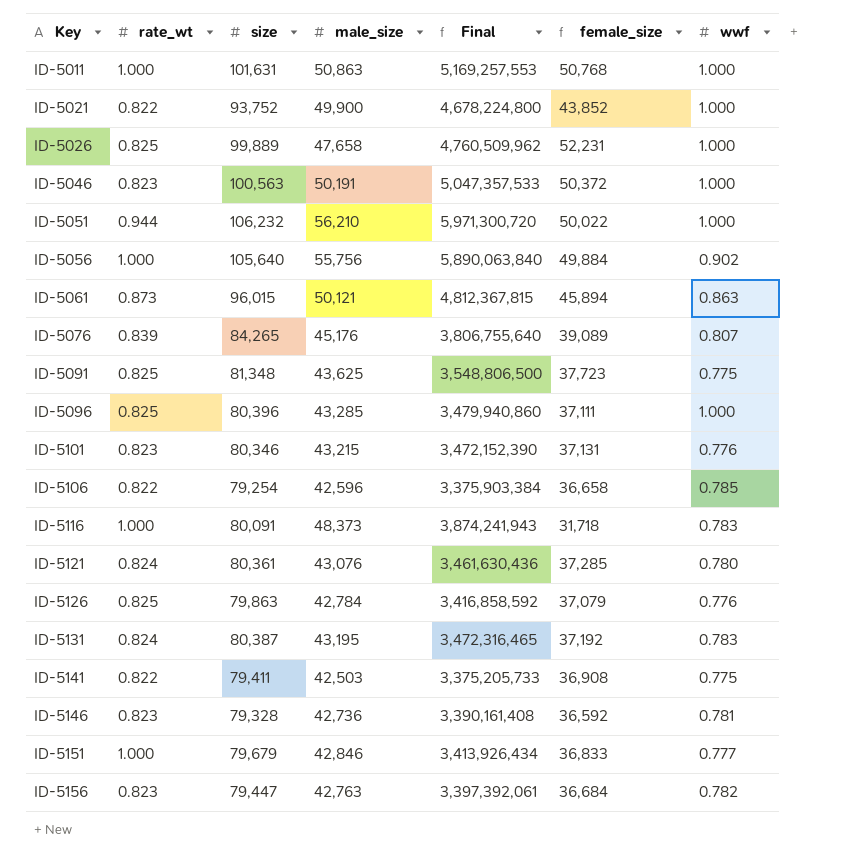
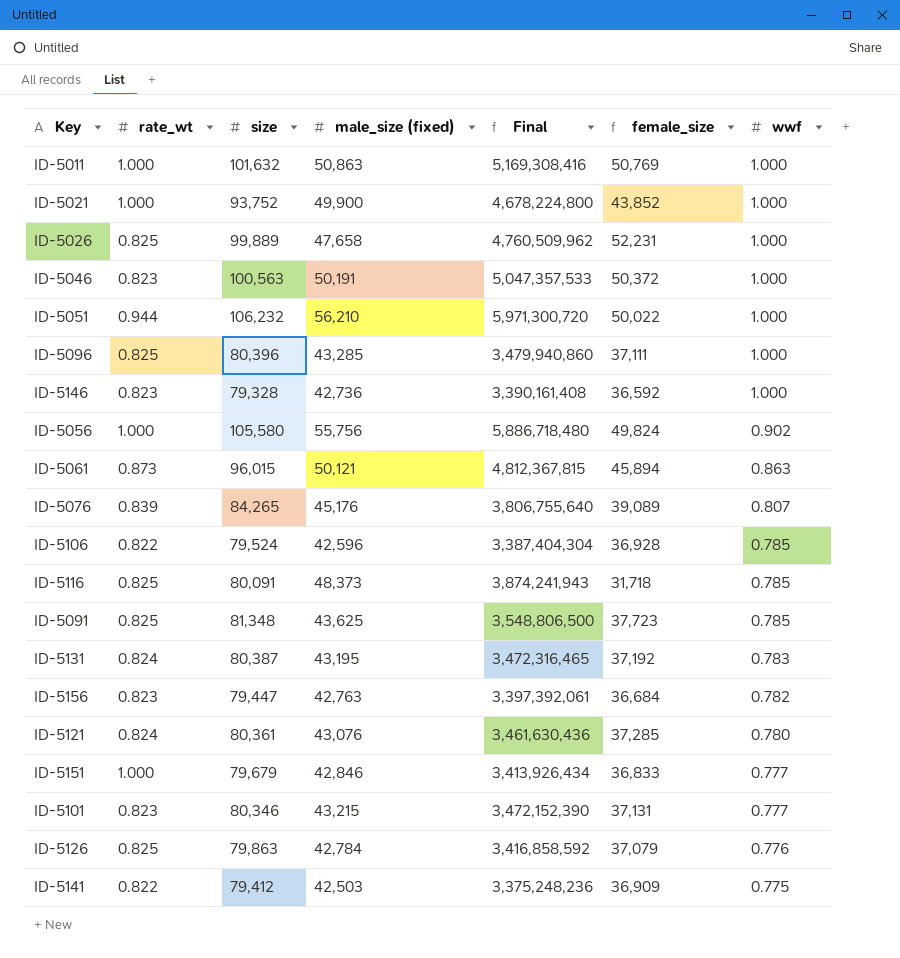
row order: Key ascending -> wwf descending
column name: male_size -> male_size (fixed)
ID-5011 | size: 101,631 -> 101,632
ID-5011 | Final: 5,169,257,553 -> 5,169,308,416
ID-5011 | female_size: 50,768 -> 50,769
ID-5021 | rate_wt: 0.822 -> 1.000
ID-5146 | wwf: 0.781 -> 1.000
ID-5056 | size: 105,640 -> 105,580
ID-5056 | Final: 5,890,063,840 -> 5,886,718,480
ID-5056 | female_size: 49,884 -> 49,824
ID-5106 | size: 79,254 -> 79,524
ID-5106 | Final: 3,375,903,384 -> 3,387,404,304
ID-5106 | female_size: 36,658 -> 36,928
ID-5116 | rate_wt: 1.000 -> 0.825
ID-5116 | wwf: 0.783 -> 0.785
ID-5091 | wwf: 0.775 -> 0.785
ID-5101 | wwf: 0.776 -> 0.777
ID-5141 | size: 79,411 -> 79,412
ID-5141 | Final: 3,375,205,733 -> 3,375,248,236
ID-5141 | female_size: 36,908 -> 36,909

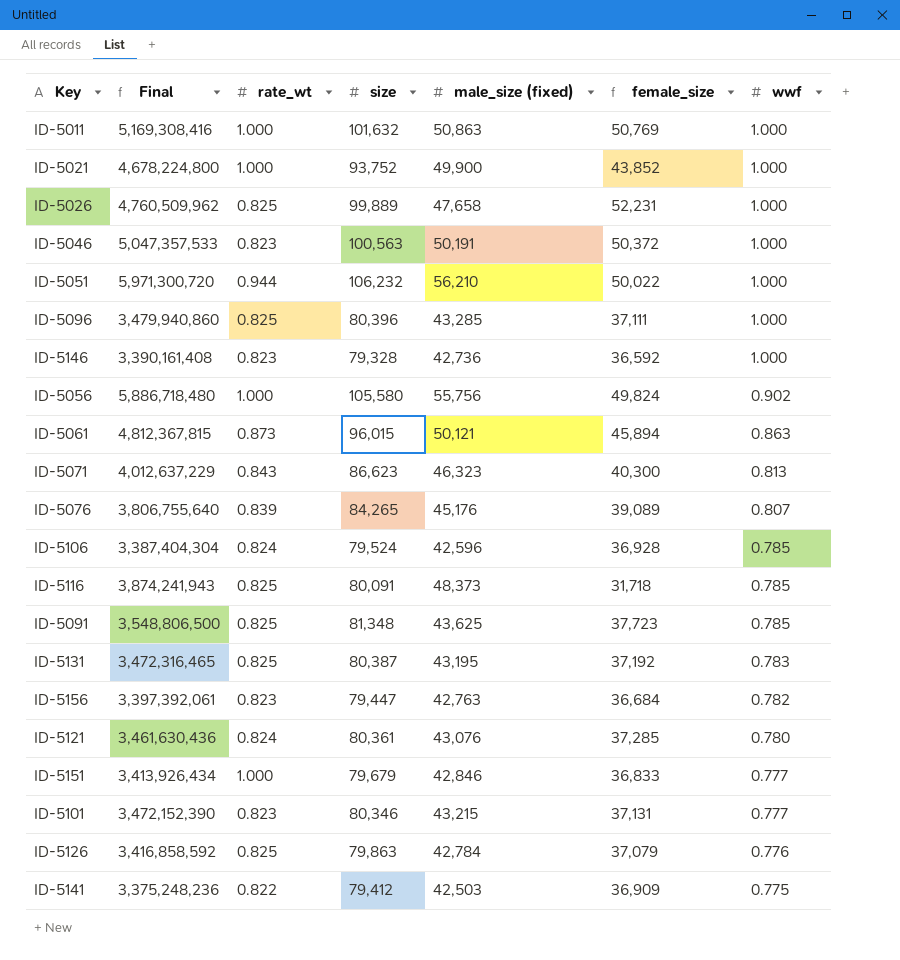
column Final | position: 5 -> 2
row ID-5071: none -> 4,012,637,229 | 0.843 | 86,623 | 46,323 | 40,300 | 0.813
ID-5106 | rate_wt: 0.822 -> 0.824
ID-5131 | rate_wt: 0.824 -> 0.825

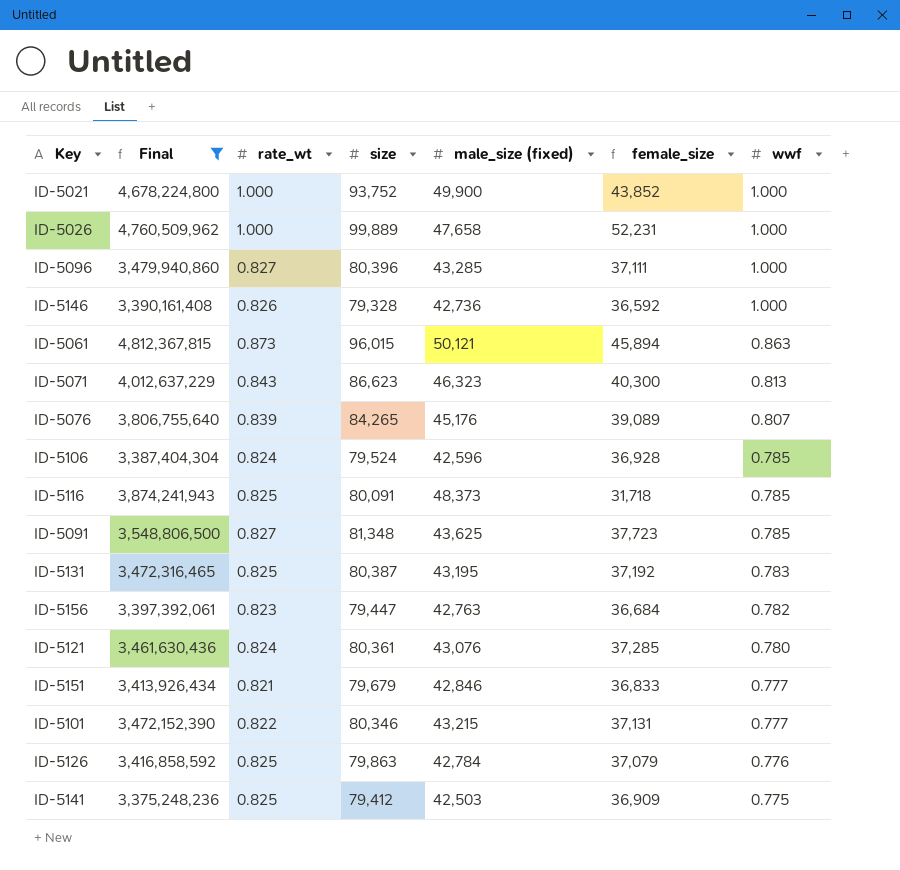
filter: none -> Final <= 4,812,367,815
ID-5026 | rate_wt: 0.825 -> 1.000
ID-5096 | rate_wt: 0.825 -> 0.827
ID-5146 | rate_wt: 0.823 -> 0.826
ID-5091 | rate_wt: 0.825 -> 0.827
ID-5151 | rate_wt: 1.000 -> 0.821
ID-5101 | rate_wt: 0.823 -> 0.822
ID-5141 | rate_wt: 0.822 -> 0.825

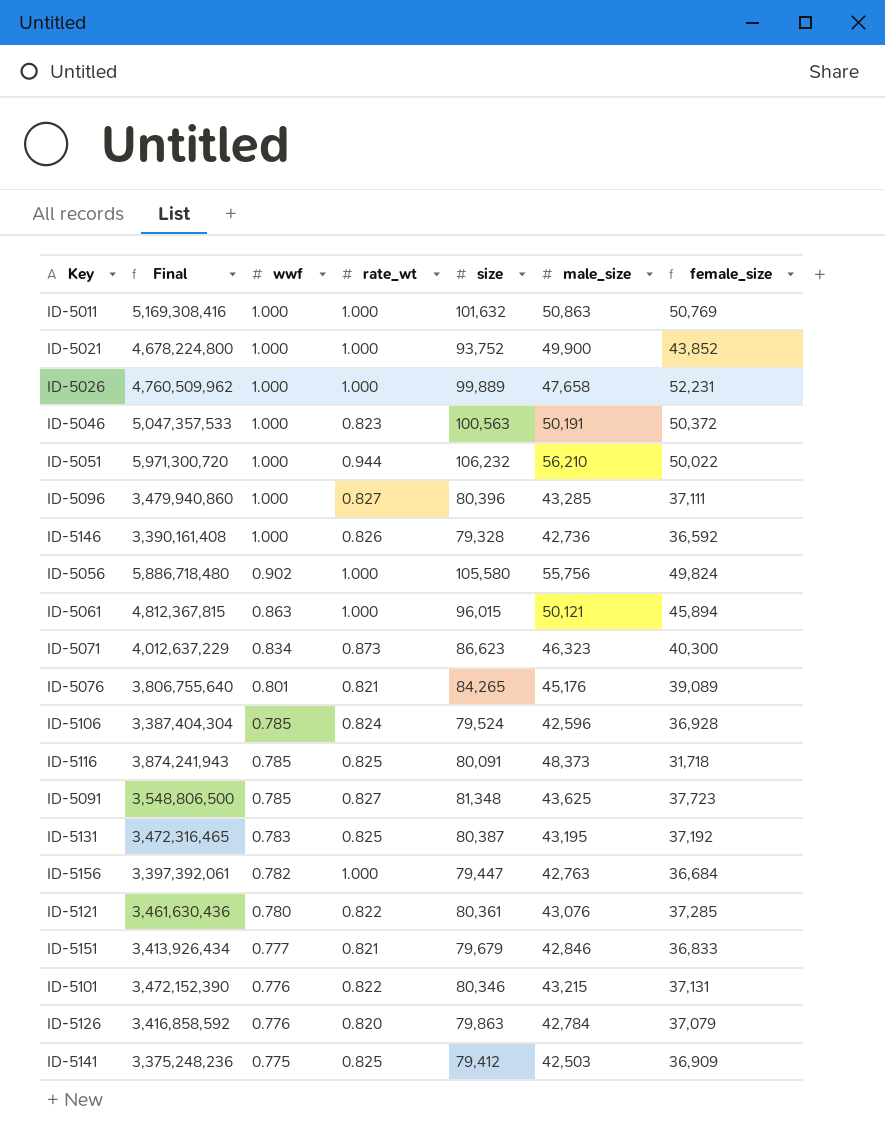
filter: Final <= 4,812,367,815 -> none
column wwf | position: 7 -> 3
column name: male_size (fixed) -> male_size
ID-5061 | rate_wt: 0.873 -> 1.000
ID-5071 | wwf: 0.813 -> 0.834
ID-5071 | rate_wt: 0.843 -> 0.873
ID-5076 | wwf: 0.807 -> 0.801
ID-5076 | rate_wt: 0.839 -> 0.821
ID-5156 | rate_wt: 0.823 -> 1.000
ID-5121 | rate_wt: 0.824 -> 0.822
ID-5101 | wwf: 0.777 -> 0.776
ID-5126 | rate_wt: 0.825 -> 0.820

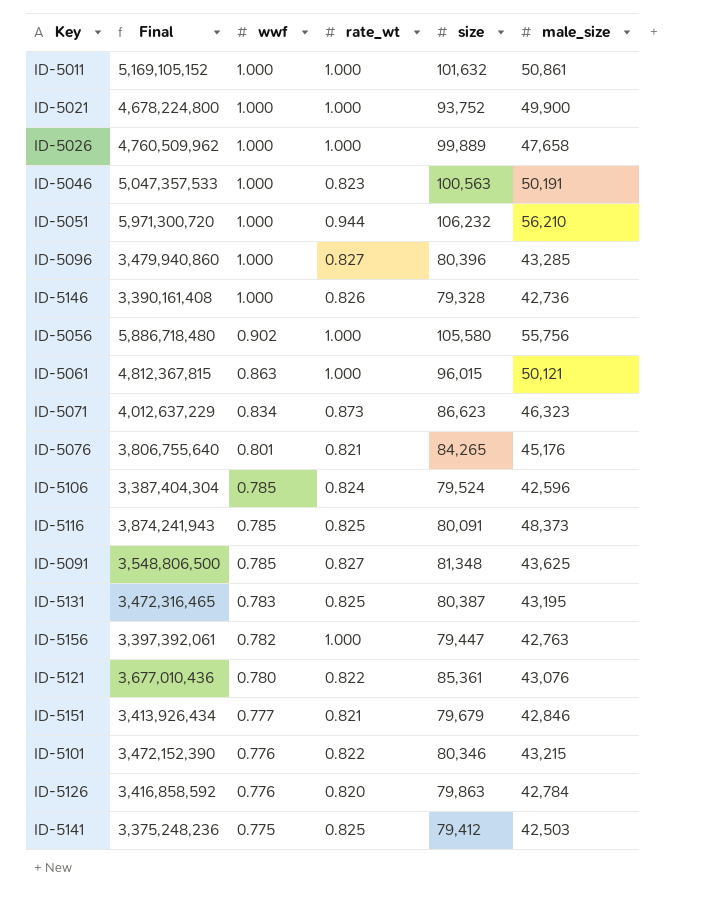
column female_size | formula: [size] - [male_size] -> none
ID-5011 | Final: 5,169,308,416 -> 5,169,105,152
ID-5011 | male_size: 50,863 -> 50,861
ID-5121 | Final: 3,461,630,436 -> 3,677,010,436
ID-5121 | size: 80,361 -> 85,361

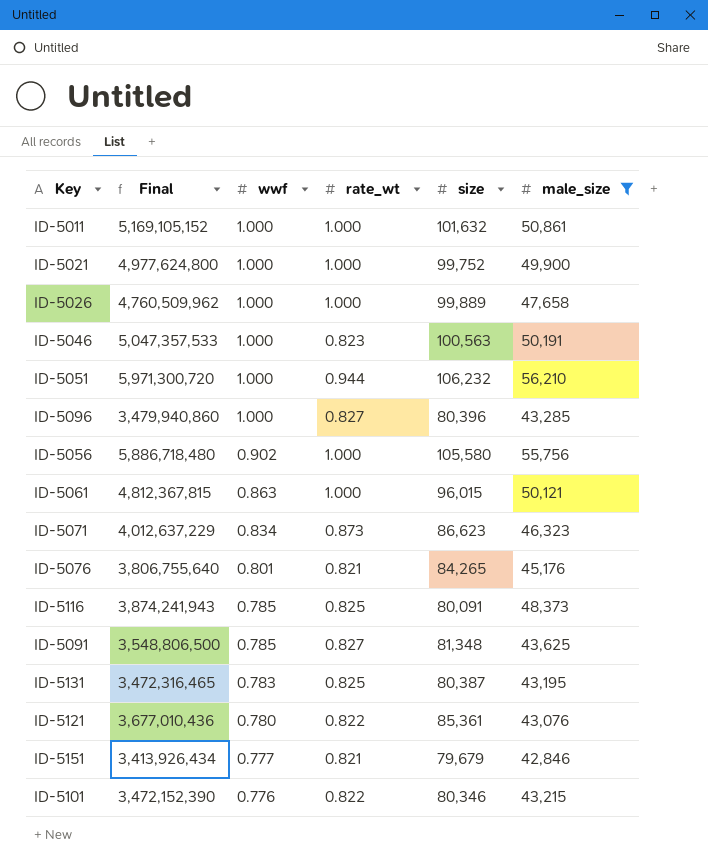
filter: none -> male_size >= 42,846
ID-5021 | Final: 4,678,224,800 -> 4,977,624,800
ID-5021 | size: 93,752 -> 99,752

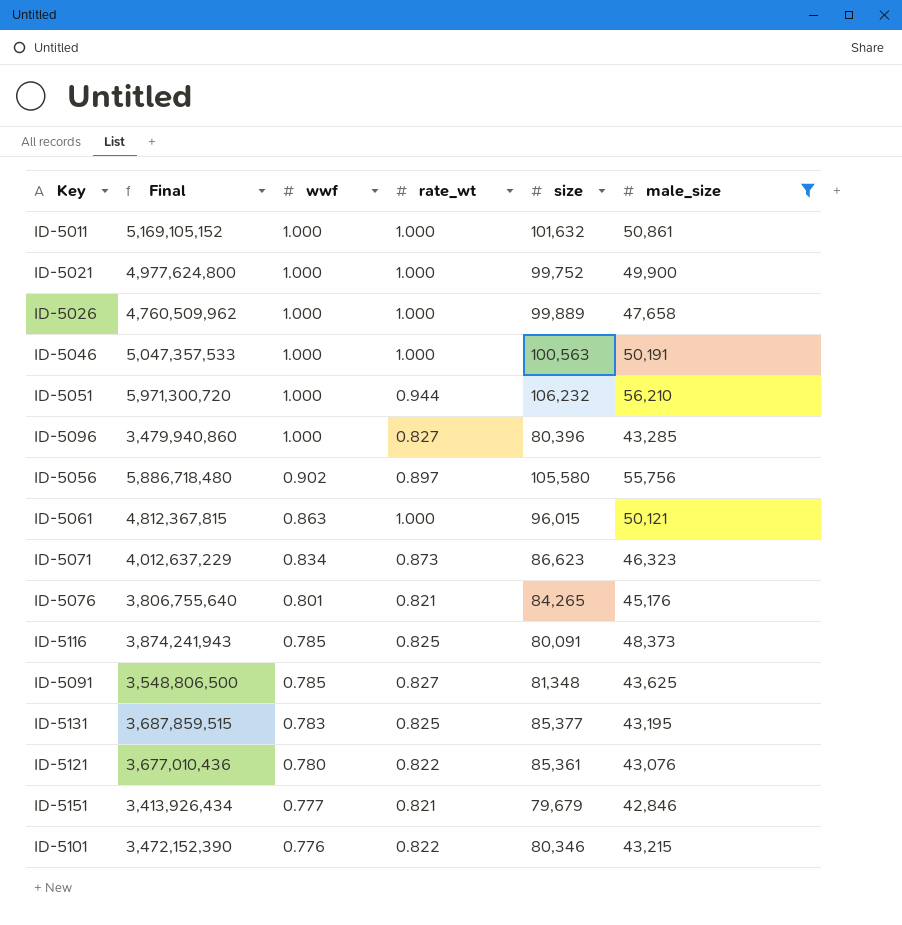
ID-5046 | rate_wt: 0.823 -> 1.000
ID-5056 | rate_wt: 1.000 -> 0.897
ID-5131 | Final: 3,472,316,465 -> 3,687,859,515
ID-5131 | size: 80,387 -> 85,377

